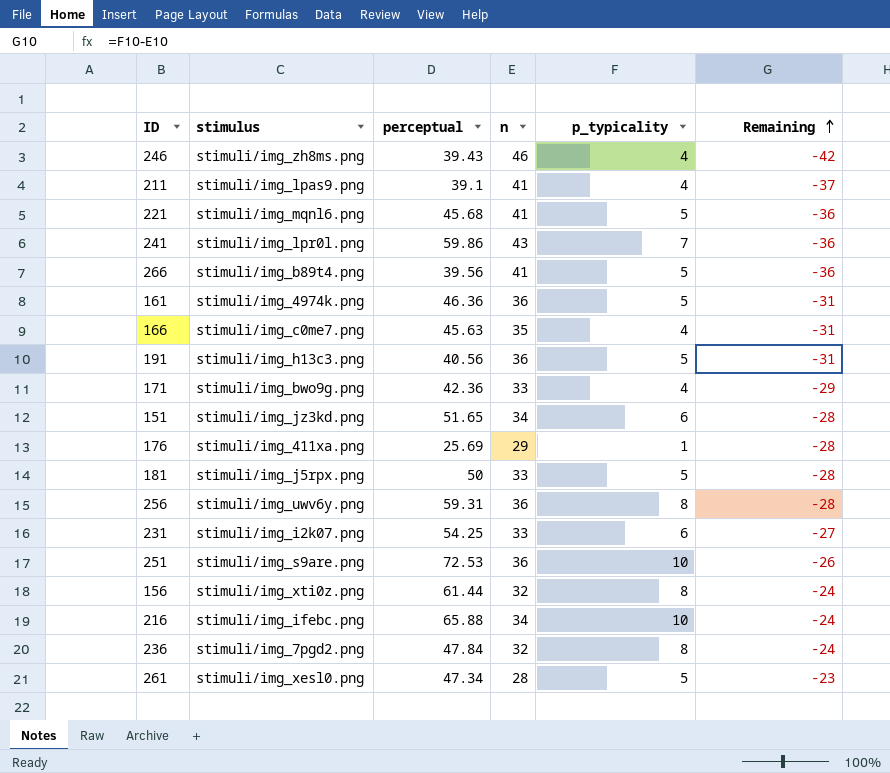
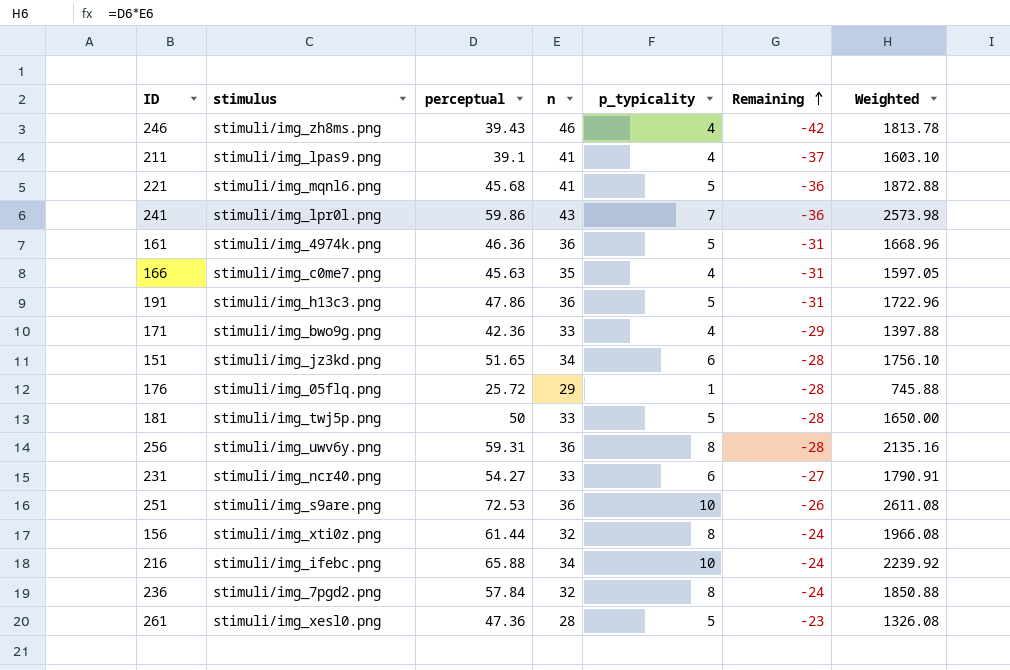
column Weighted | formula: none -> [perceptual] * [n]
row 266: stimuli/img_b89t4.png | 39.56 | 41 | 5 | -36 -> none
191 | perceptual: 40.56 -> 47.86
176 | stimulus: stimuli/img_411xa.png -> stimuli/img_05flq.png
176 | perceptual: 25.69 -> 25.72
181 | stimulus: stimuli/img_j5rpx.png -> stimuli/img_twj5p.png
231 | stimulus: stimuli/img_i2k07.png -> stimuli/img_ncr40.png
231 | perceptual: 54.25 -> 54.27
236 | perceptual: 47.84 -> 57.84
261 | perceptual: 47.34 -> 47.36

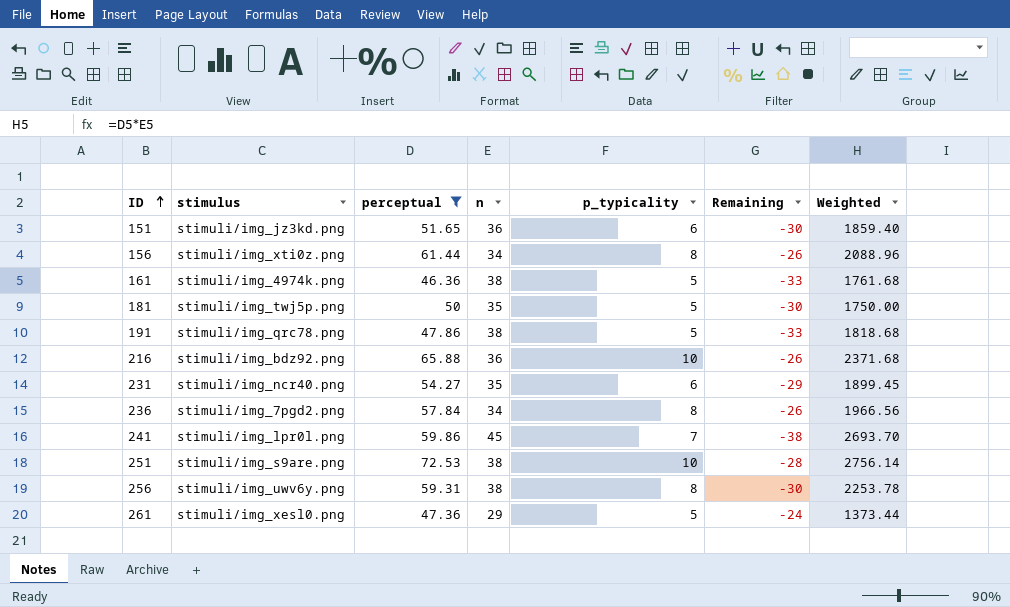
filter: none -> perceptual >= 46.36
row order: Remaining ascending -> ID ascending
151 | n: 34 -> 36
151 | Remaining: -28 -> -30
151 | Weighted: 1756.10 -> 1859.40
156 | n: 32 -> 34
156 | Remaining: -24 -> -26
156 | Weighted: 1966.08 -> 2088.96
161 | n: 36 -> 38
161 | Remaining: -31 -> -33
161 | Weighted: 1668.96 -> 1761.68
181 | n: 33 -> 35
181 | Remaining: -28 -> -30
181 | Weighted: 1650.00 -> 1750.00
191 | stimulus: stimuli/img_h13c3.png -> stimuli/img_qrc78.png
191 | n: 36 -> 38
191 | Remaining: -31 -> -33
191 | Weighted: 1722.96 -> 1818.68
216 | stimulus: stimuli/img_ifebc.png -> stimuli/img_bdz92.png
216 | n: 34 -> 36
216 | Remaining: -24 -> -26
216 | Weighted: 2239.92 -> 2371.68
231 | n: 33 -> 35
231 | Remaining: -27 -> -29
231 | Weighted: 1790.91 -> 1899.45
236 | n: 32 -> 34
236 | Remaining: -24 -> -26
236 | Weighted: 1850.88 -> 1966.56
241 | n: 43 -> 45
241 | Remaining: -36 -> -38
241 | Weighted: 2573.98 -> 2693.70
251 | n: 36 -> 38
251 | Remaining: -26 -> -28
251 | Weighted: 2611.08 -> 2756.14
256 | n: 36 -> 38
256 | Remaining: -28 -> -30
256 | Weighted: 2135.16 -> 2253.78
261 | n: 28 -> 29
261 | Remaining: -23 -> -24
261 | Weighted: 1326.08 -> 1373.44

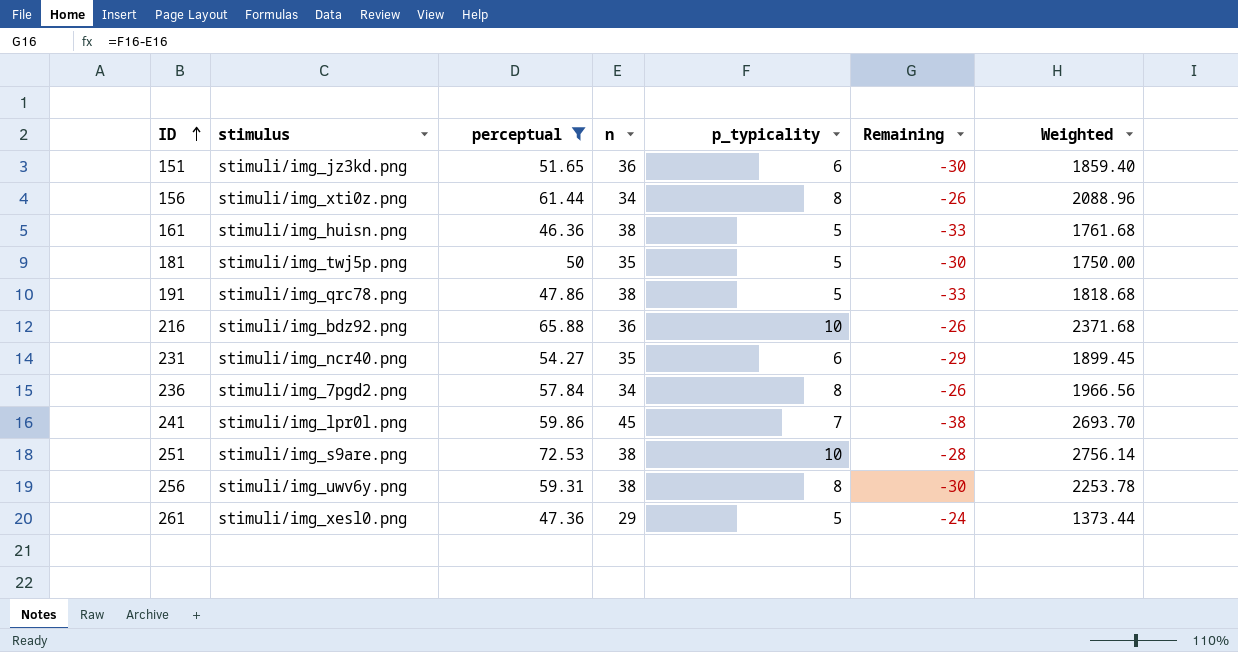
161 | stimulus: stimuli/img_4974k.png -> stimuli/img_huisn.png

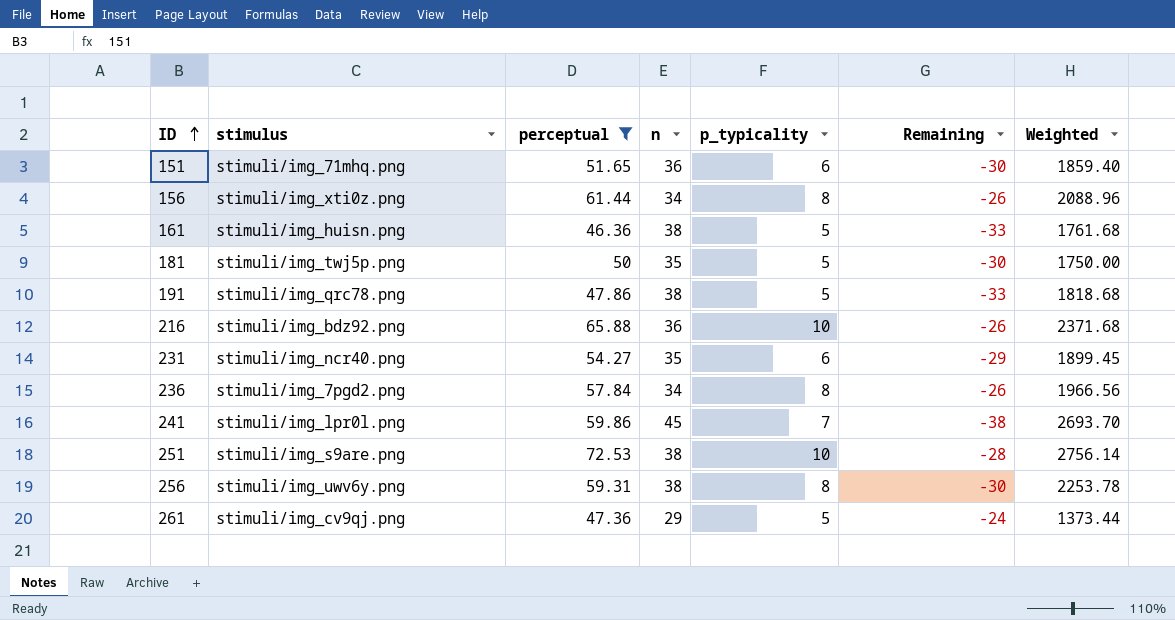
151 | stimulus: stimuli/img_jz3kd.png -> stimuli/img_71mhq.png
261 | stimulus: stimuli/img_xesl0.png -> stimuli/img_cv9qj.png

